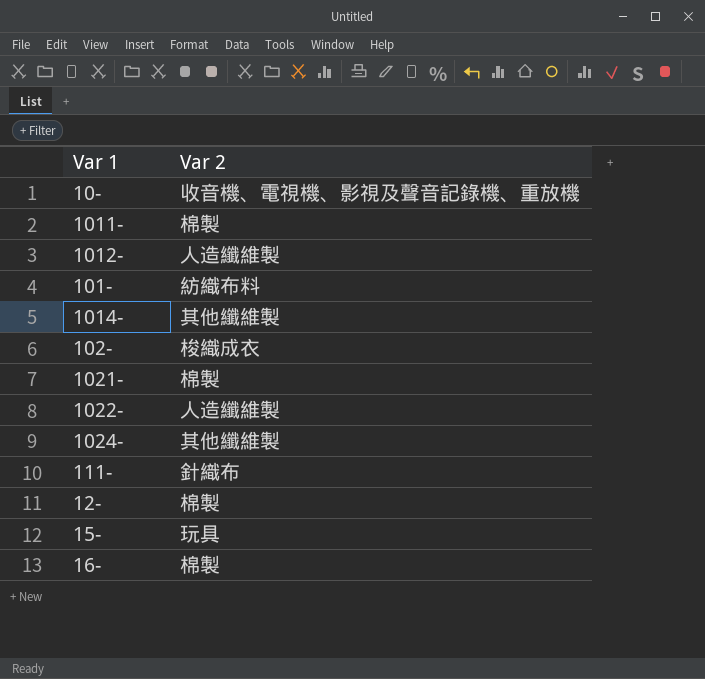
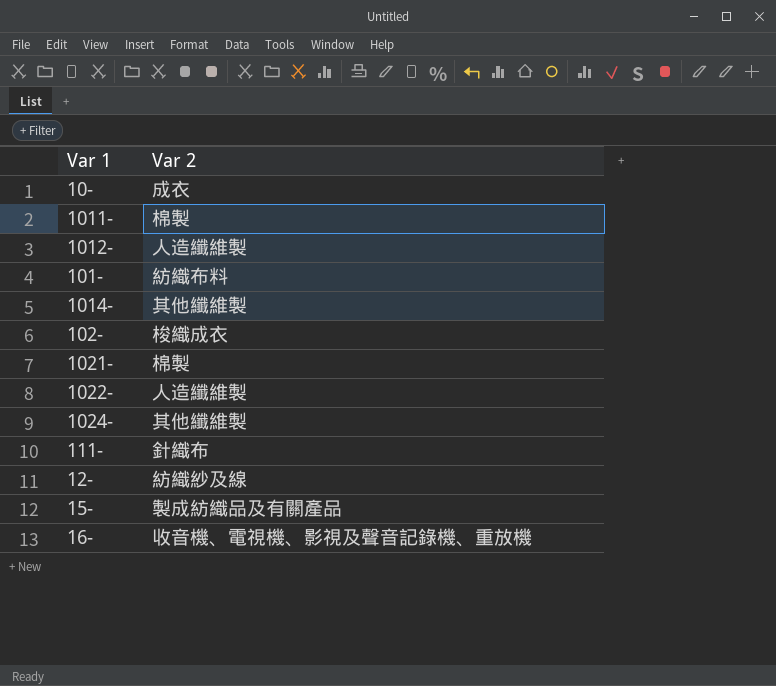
10- | Var 2: 收音機、電視機、影視及聲音記錄機、重放機 -> 成衣
12- | Var 2: 棉製 -> 紡織紗及線
15- | Var 2: 玩具 -> 製成紡織品及有關產品
16- | Var 2: 棉製 -> 收音機、電視機、影視及聲音記錄機、重放機

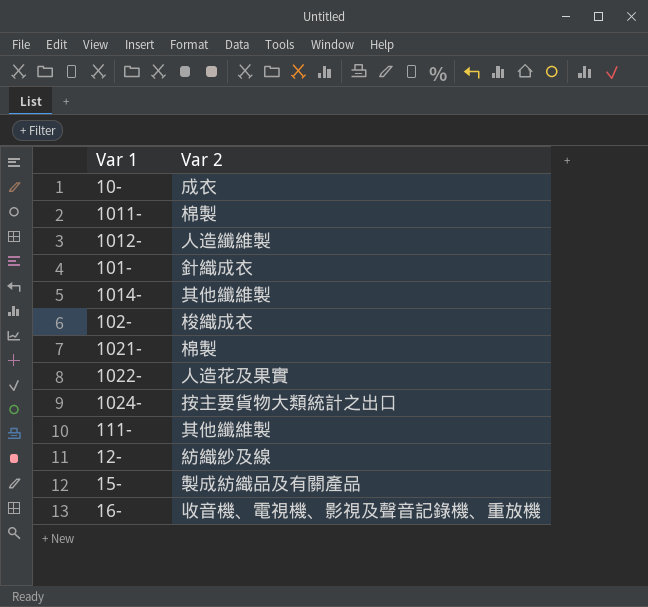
101- | Var 2: 紡織布料 -> 針織成衣
1022- | Var 2: 人造纖維製 -> 人造花及果實
1024- | Var 2: 其他纖維製 -> 按主要貨物大類統計之出口
111- | Var 2: 針織布 -> 其他纖維製

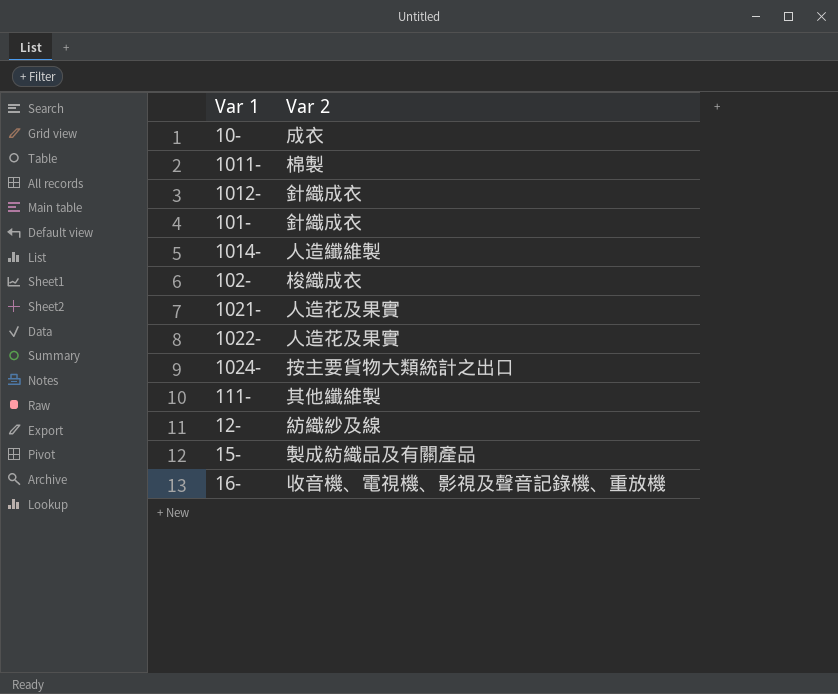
1012- | Var 2: 人造纖維製 -> 針織成衣
1014- | Var 2: 其他纖維製 -> 人造纖維製
1021- | Var 2: 棉製 -> 人造花及果實

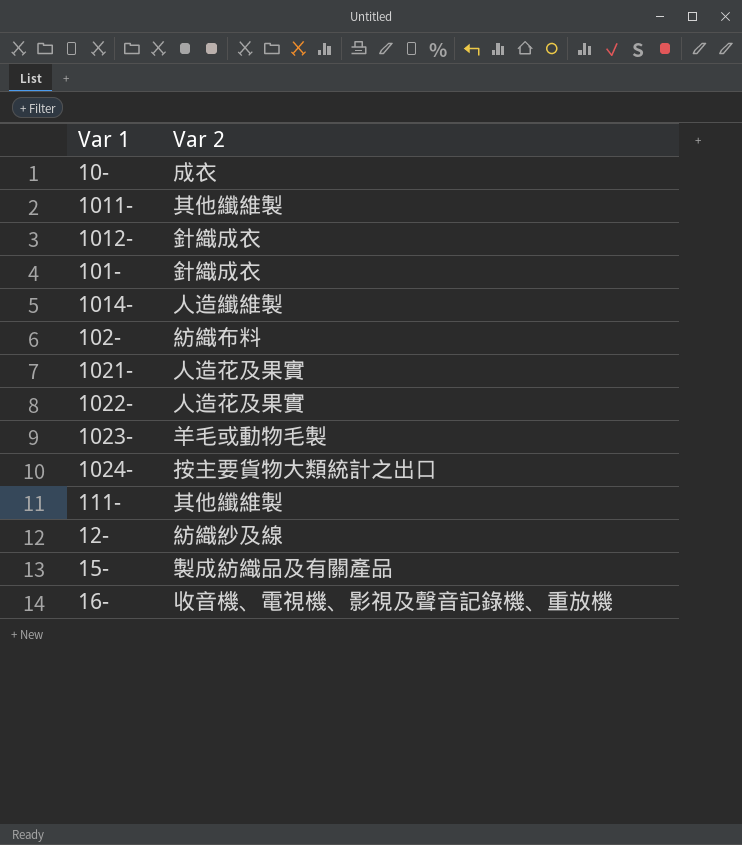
1011- | Var 2: 棉製 -> 其他纖維製
102- | Var 2: 梭織成衣 -> 紡織布料
row 1023-: none -> 羊毛或動物毛製

